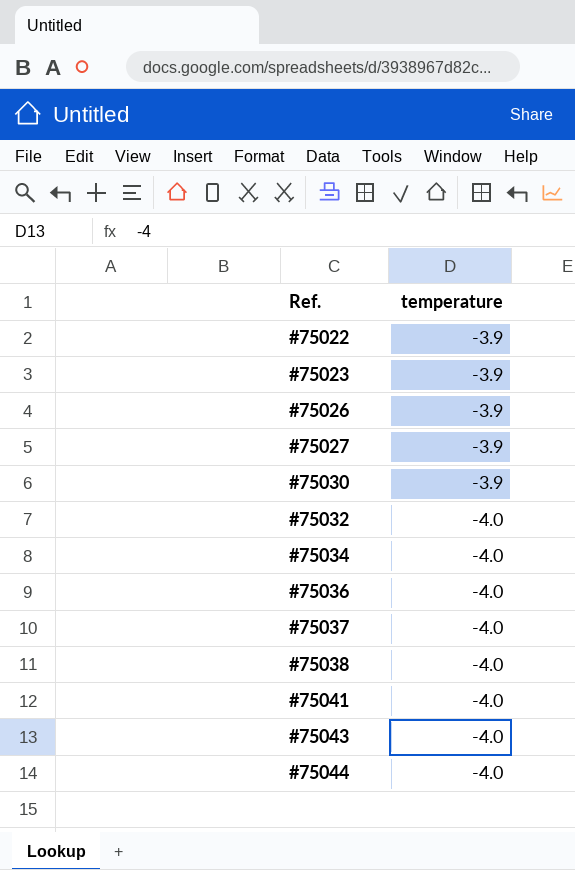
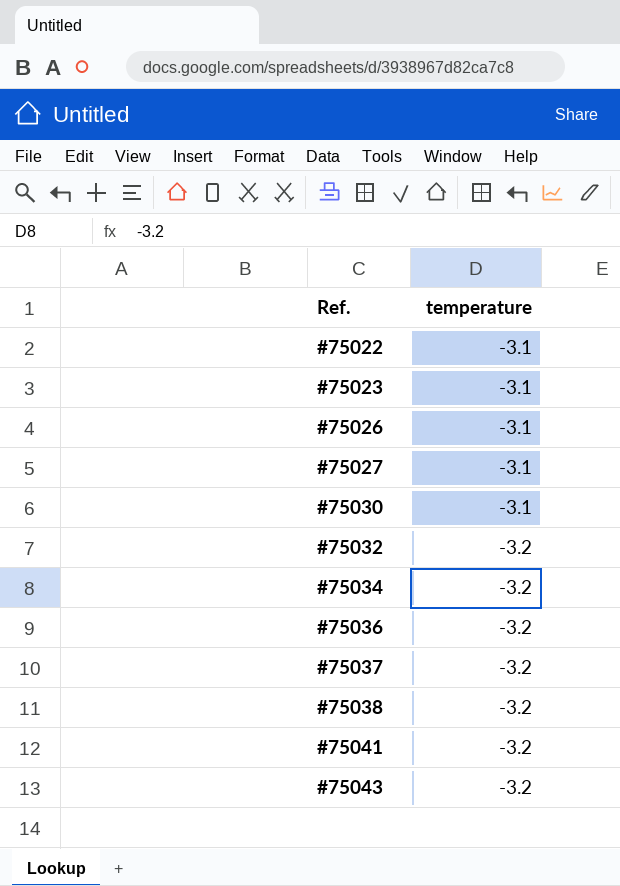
row #75044: -4.0 -> none
#75022 | temperature: -3.9 -> -3.1
#75023 | temperature: -3.9 -> -3.1
#75026 | temperature: -3.9 -> -3.1
#75027 | temperature: -3.9 -> -3.1
#75030 | temperature: -3.9 -> -3.1
#75032 | temperature: -4.0 -> -3.2
#75034 | temperature: -4.0 -> -3.2
#75036 | temperature: -4.0 -> -3.2
#75037 | temperature: -4.0 -> -3.2
#75038 | temperature: -4.0 -> -3.2
#75041 | temperature: -4.0 -> -3.2
#75043 | temperature: -4.0 -> -3.2

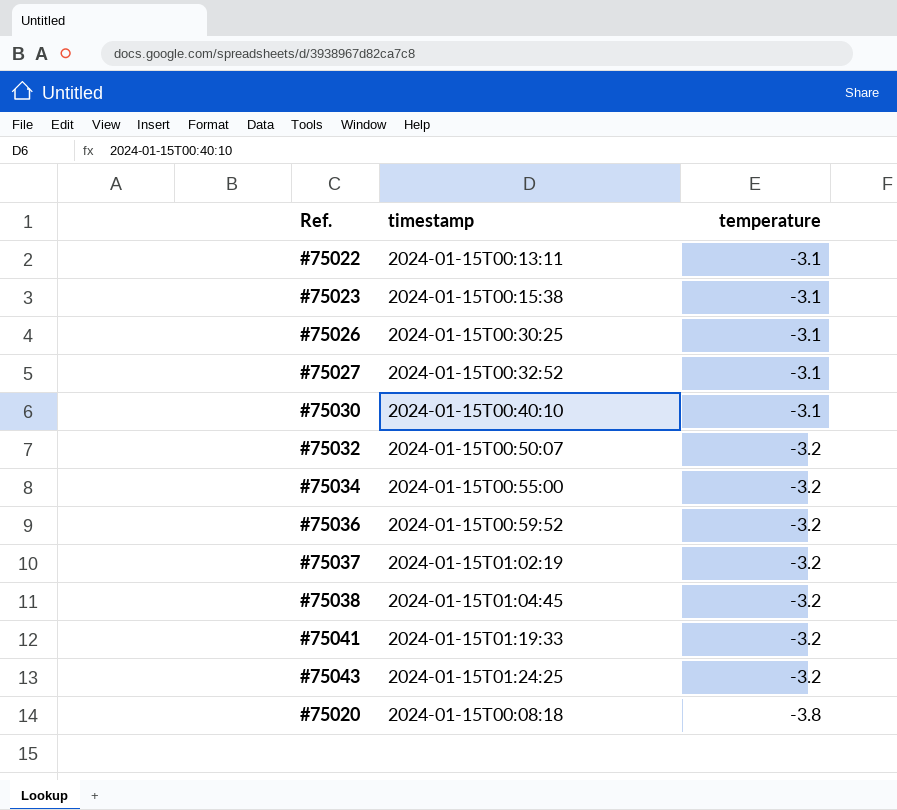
column timestamp | position: none -> 2
row #75020: none -> 2024-01-15T00:08:18 | -3.8

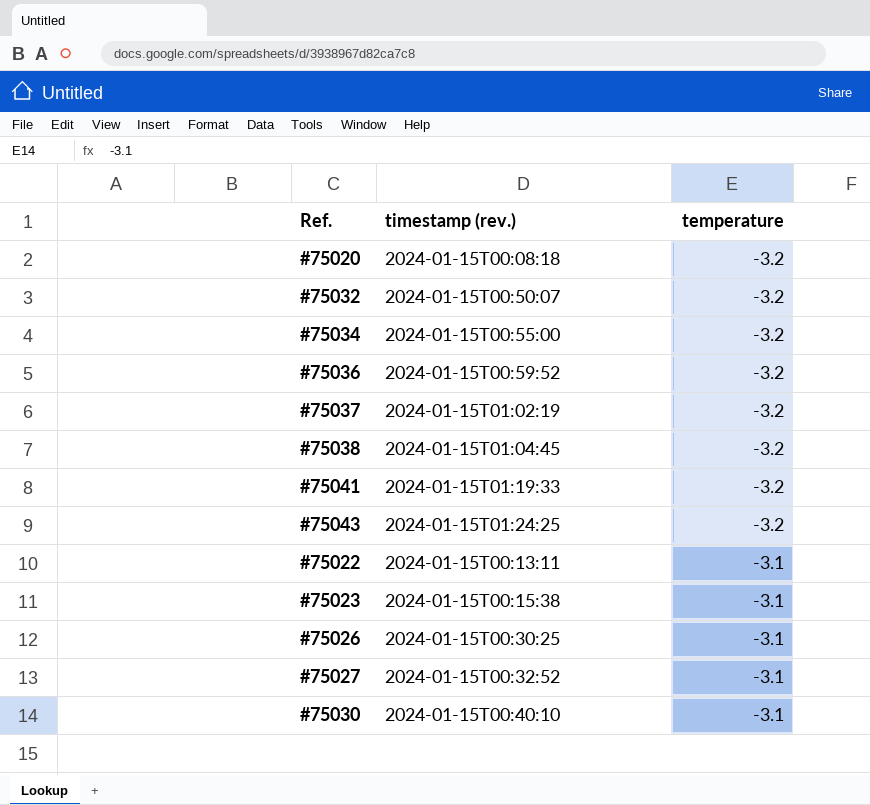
row order: temperature descending -> temperature ascending
column name: timestamp -> timestamp (rev.)
#75020 | temperature: -3.8 -> -3.2

